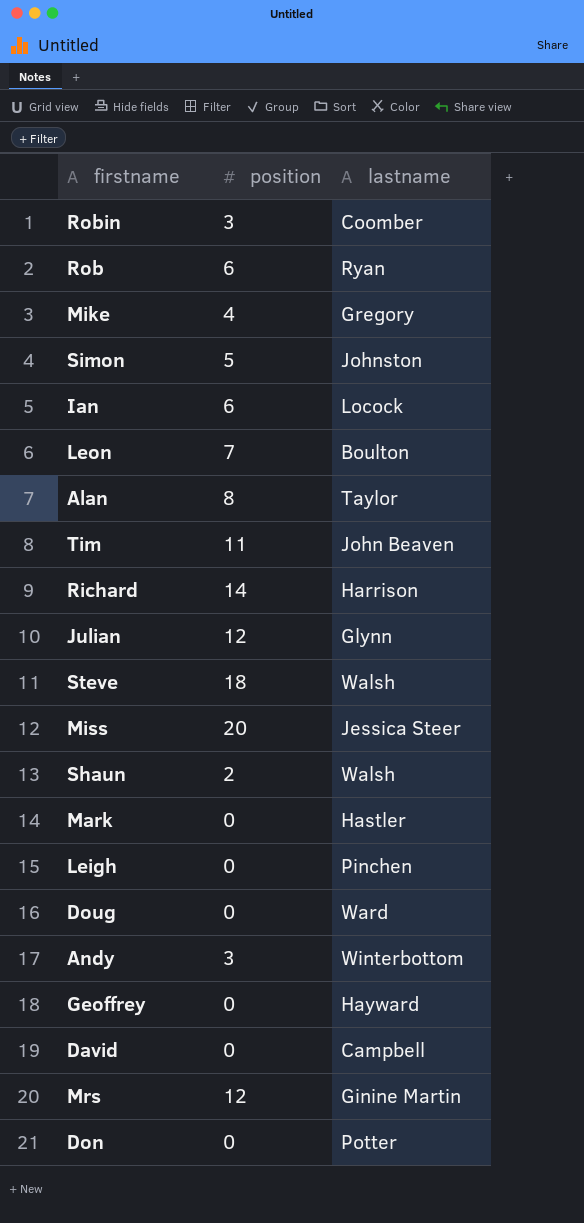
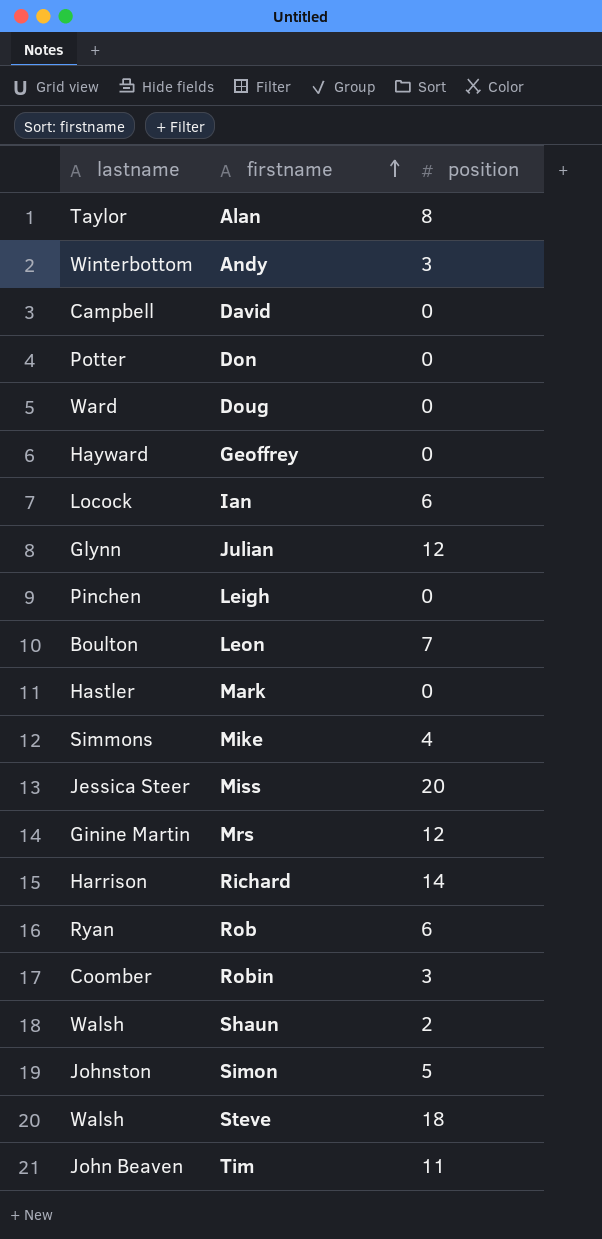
row order: none -> firstname ascending
column lastname | position: 3 -> 1
Mike | lastname: Gregory -> Simmons

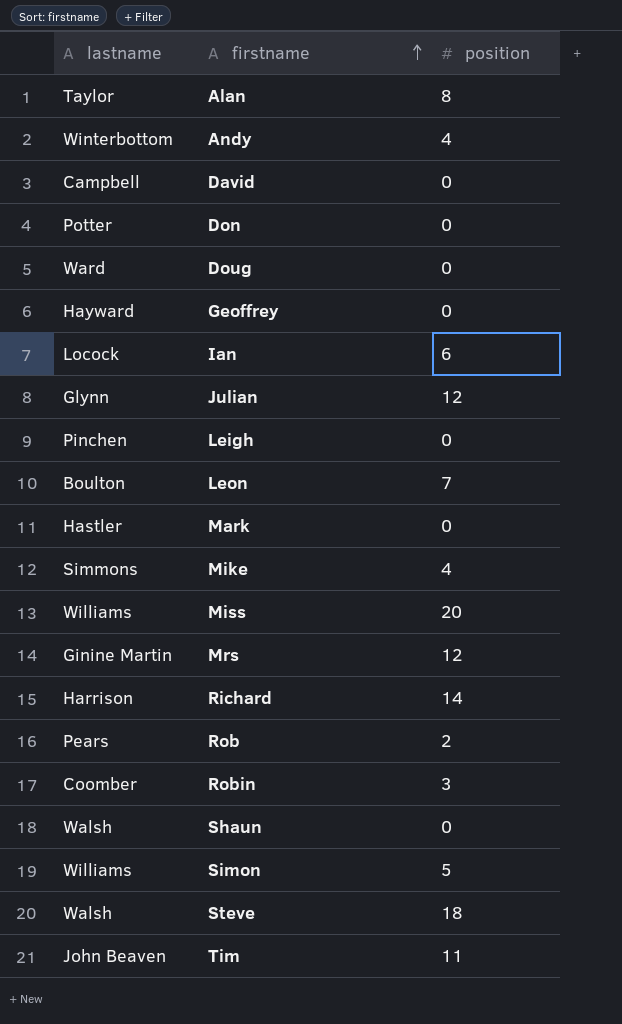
Andy | position: 3 -> 4
Miss | lastname: Jessica Steer -> Williams
Rob | lastname: Ryan -> Pears
Rob | position: 6 -> 2
Shaun | position: 2 -> 0
Simon | lastname: Johnston -> Williams

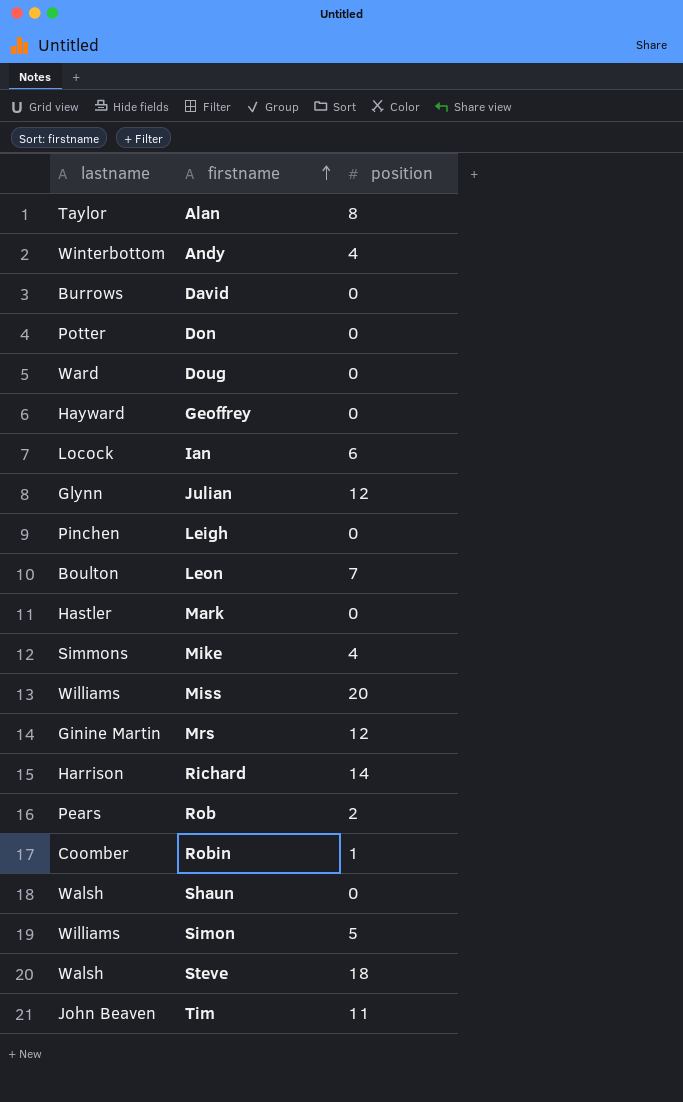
David | lastname: Campbell -> Burrows
Robin | position: 3 -> 1

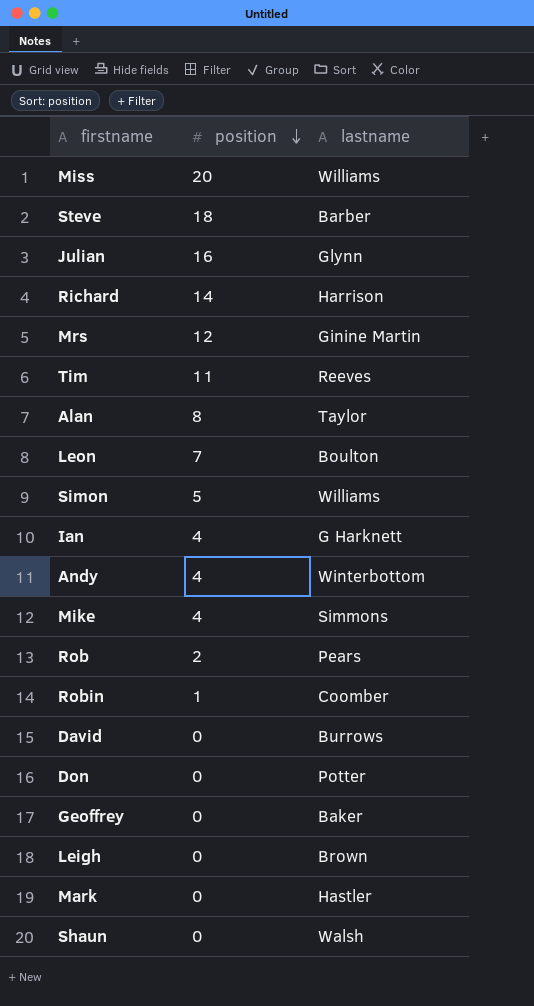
row order: firstname ascending -> position descending
column lastname | position: 1 -> 3
row Doug: Ward | 0 -> none
Steve | lastname: Walsh -> Barber
Julian | position: 12 -> 16
Tim | lastname: John Beaven -> Reeves
Ian | position: 6 -> 4
Ian | lastname: Locock -> G Harknett
Geoffrey | lastname: Hayward -> Baker
Leigh | lastname: Pinchen -> Brown

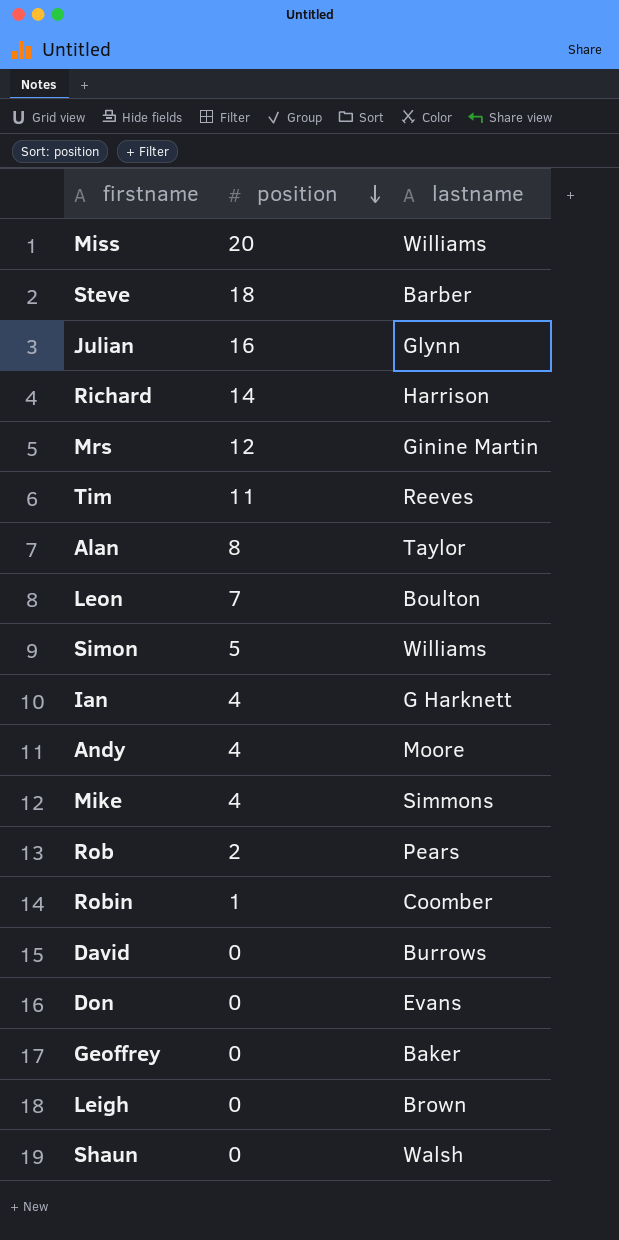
row Mark: 0 | Hastler -> none
Andy | lastname: Winterbottom -> Moore
Don | lastname: Potter -> Evans

